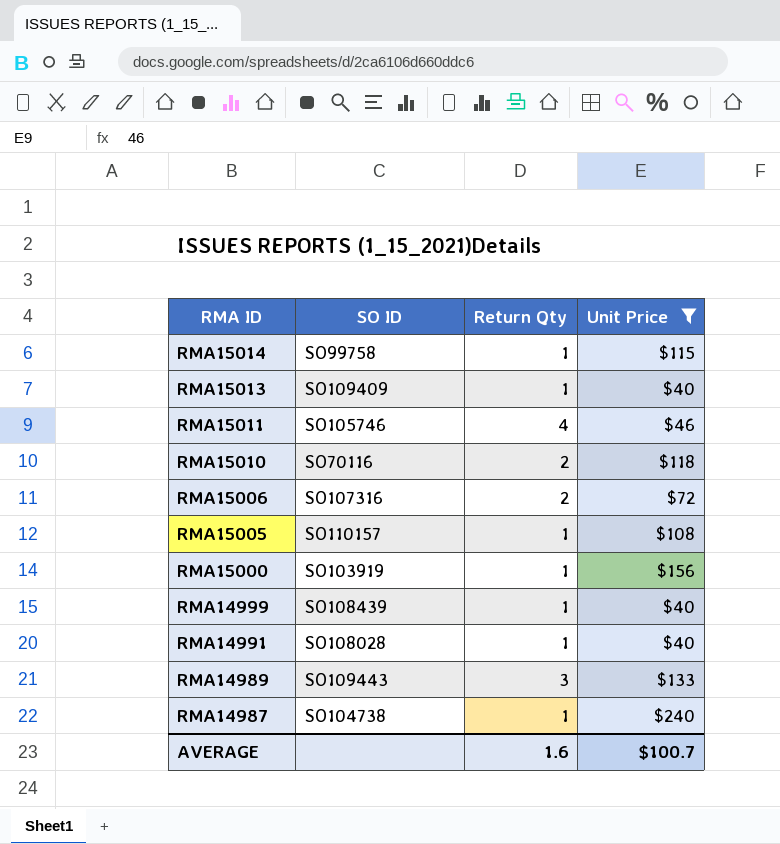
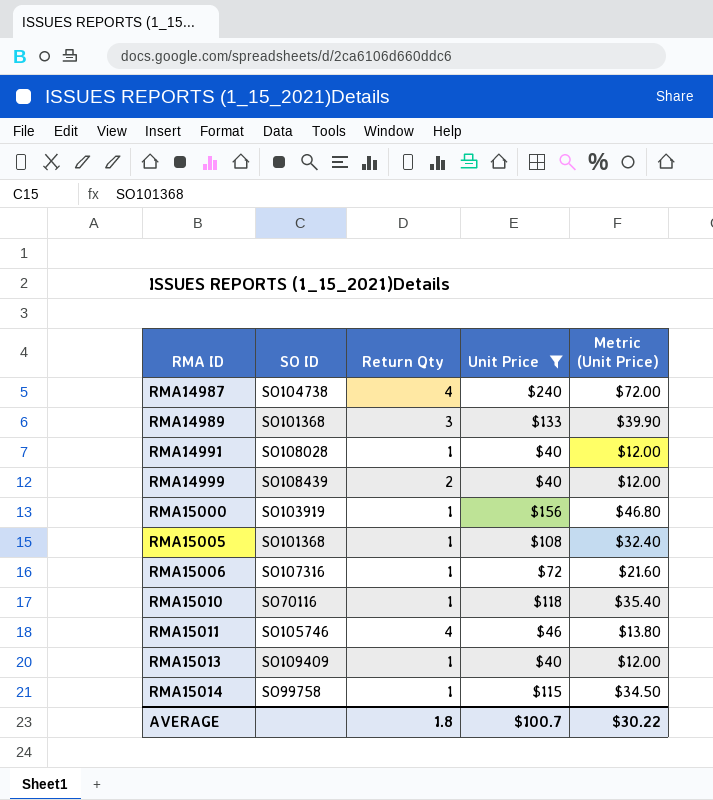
row order: RMA ID descending -> RMA ID ascending
column Metric (Unit Price) | formula: none -> [Unit Price] * 0.3
RMA14987 | Return Qty: 1 -> 4
RMA14989 | SO ID: SO109443 -> SO101368
RMA14999 | Return Qty: 1 -> 2
RMA15005 | SO ID: SO110157 -> SO101368
RMA15006 | Return Qty: 2 -> 1
RMA15010 | Return Qty: 2 -> 1
AVERAGE | Return Qty: 1.6 -> 1.8

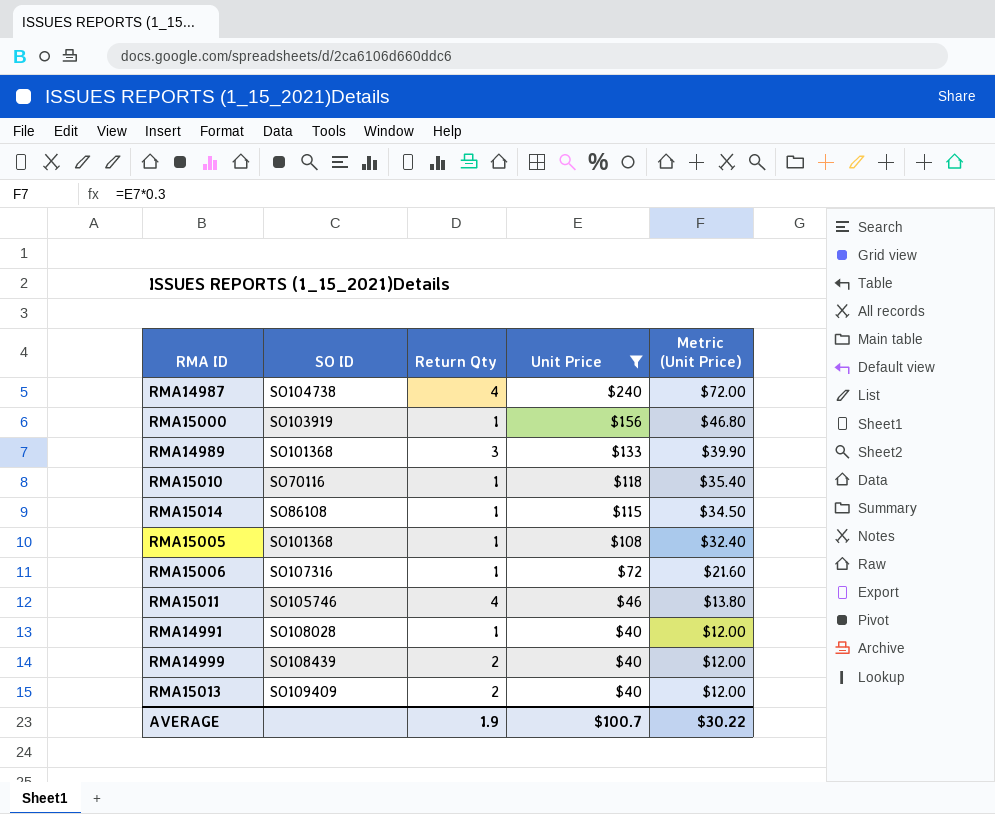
row order: RMA ID ascending -> Unit Price descending
RMA15014 | SO ID: SO99758 -> SO86108
RMA15013 | Return Qty: 1 -> 2
AVERAGE | Return Qty: 1.8 -> 1.9

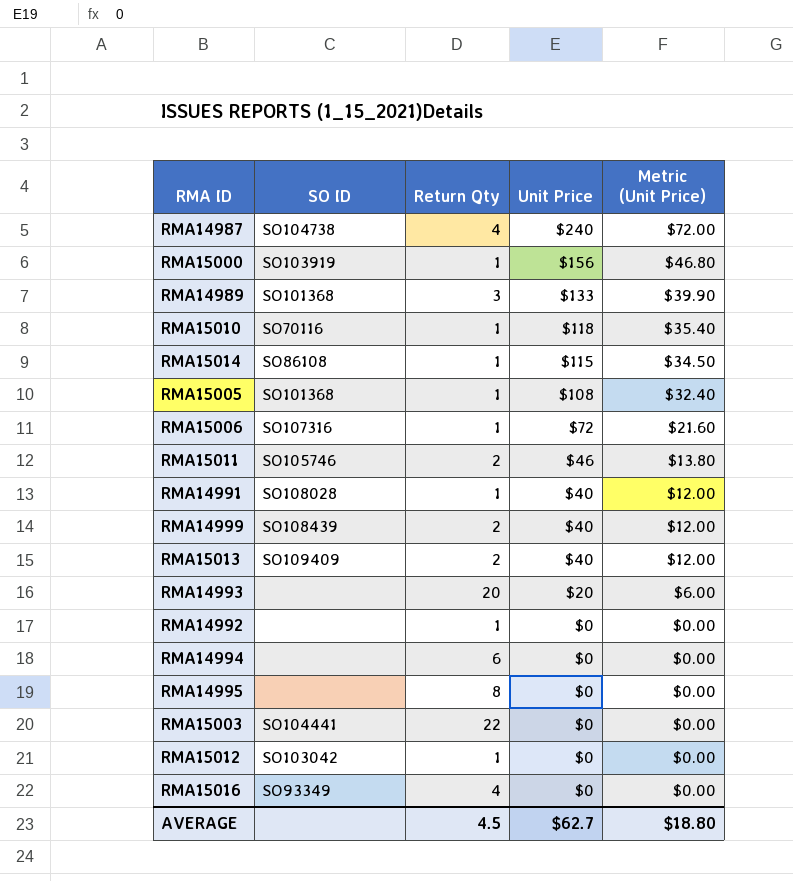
filter: Unit Price >= $40 -> none
RMA15011 | Return Qty: 4 -> 2
AVERAGE | Return Qty: 1.9 -> 4.5
AVERAGE | Unit Price: $100.7 -> $62.7
AVERAGE | Metric (Unit Price): $30.22 -> $18.80

